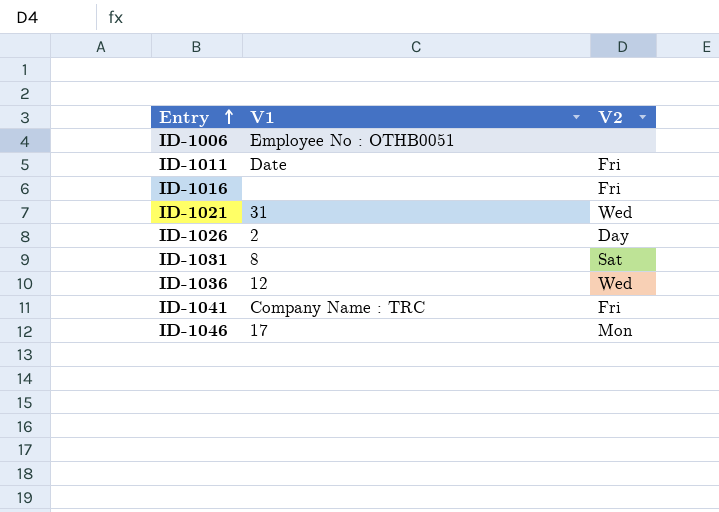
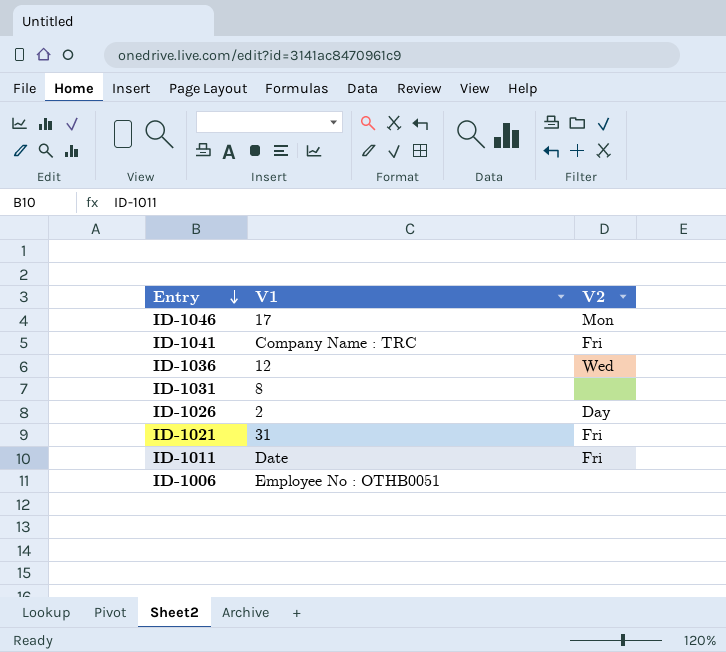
row order: Entry ascending -> Entry descending
row ID-1016: none | Fri -> none
ID-1031 | V2: Sat -> none
ID-1021 | V2: Wed -> Fri

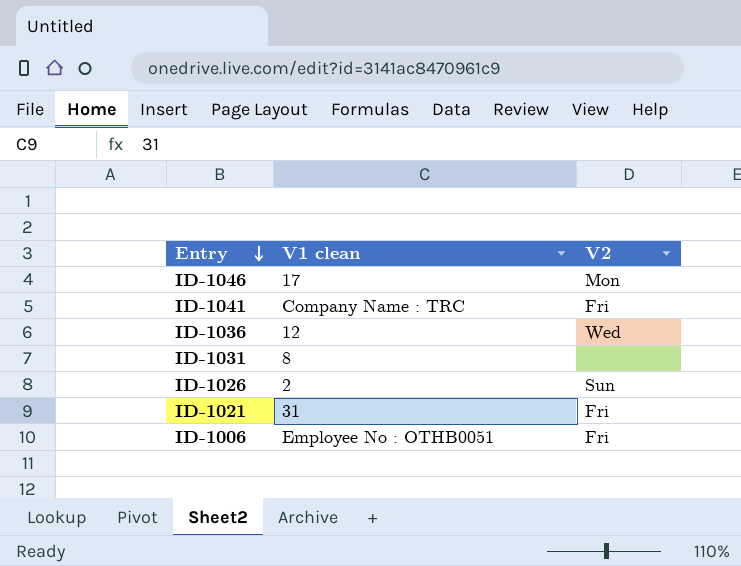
column name: V1 -> V1 clean
row ID-1011: Date | Fri -> none
ID-1026 | V2: Day -> Sun
ID-1006 | V2: none -> Fri

